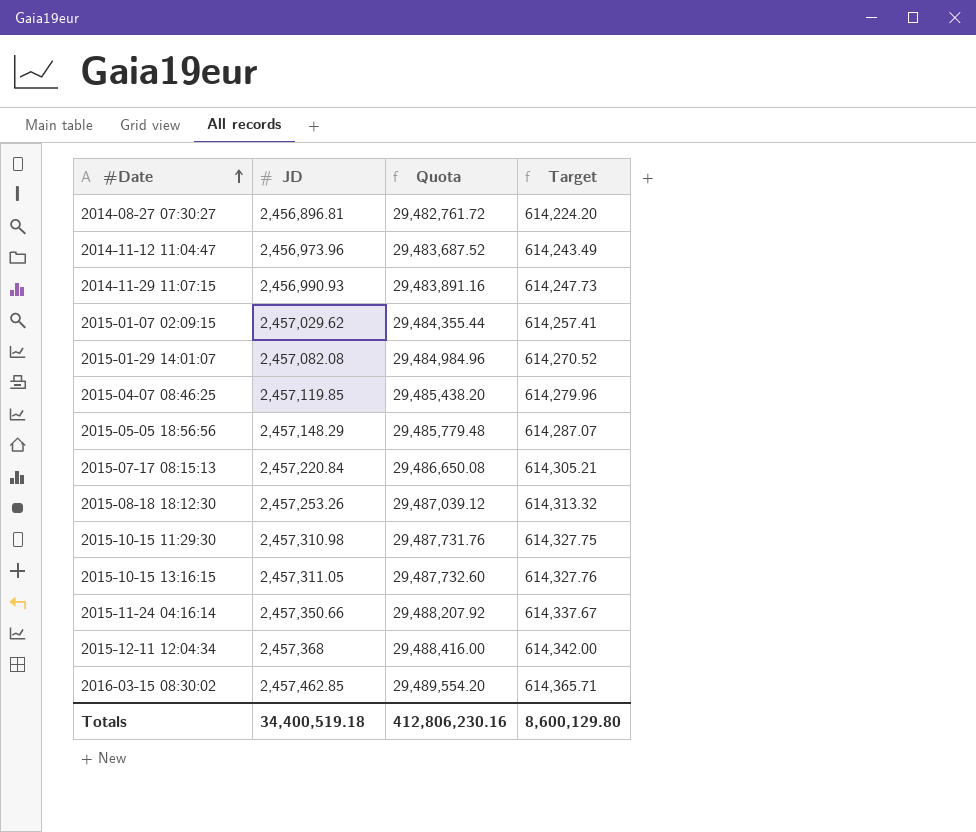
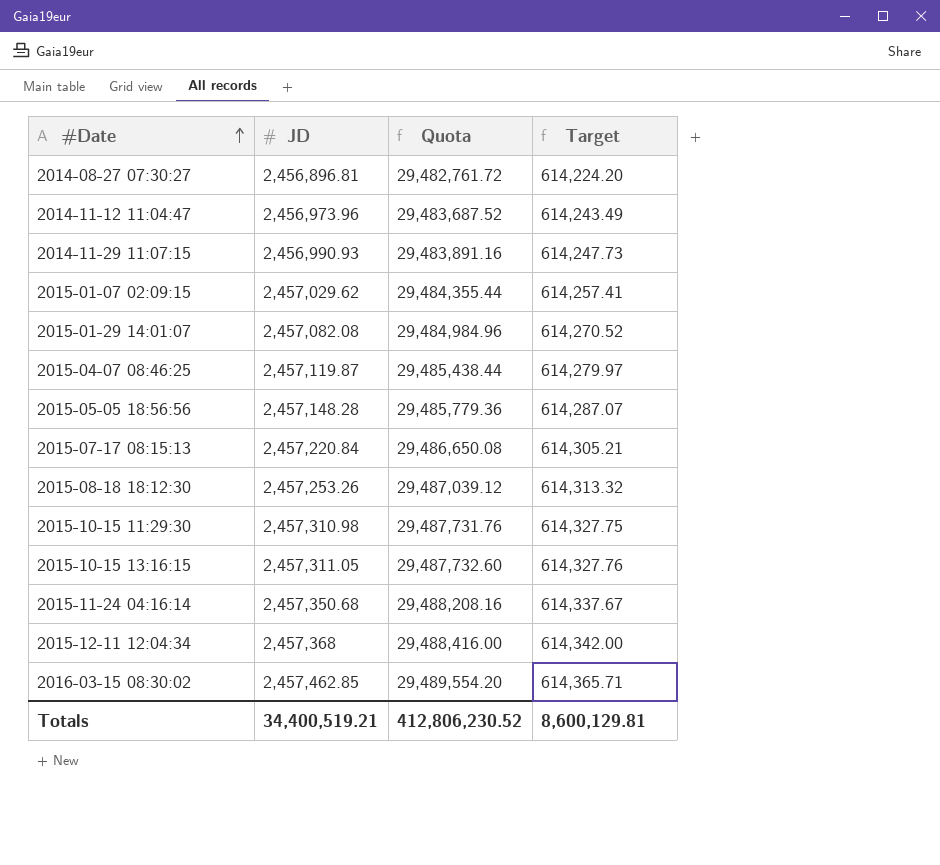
2015-04-07 08:46:25 | JD: 2,457,119.85 -> 2,457,119.87
2015-04-07 08:46:25 | Quota: 29,485,438.20 -> 29,485,438.44
2015-04-07 08:46:25 | Target: 614,279.96 -> 614,279.97
2015-05-05 18:56:56 | JD: 2,457,148.29 -> 2,457,148.28
2015-05-05 18:56:56 | Quota: 29,485,779.48 -> 29,485,779.36
2015-11-24 04:16:14 | JD: 2,457,350.66 -> 2,457,350.68
2015-11-24 04:16:14 | Quota: 29,488,207.92 -> 29,488,208.16
Totals | JD: 34,400,519.18 -> 34,400,519.21
Totals | Quota: 412,806,230.16 -> 412,806,230.52
Totals | Target: 8,600,129.80 -> 8,600,129.81

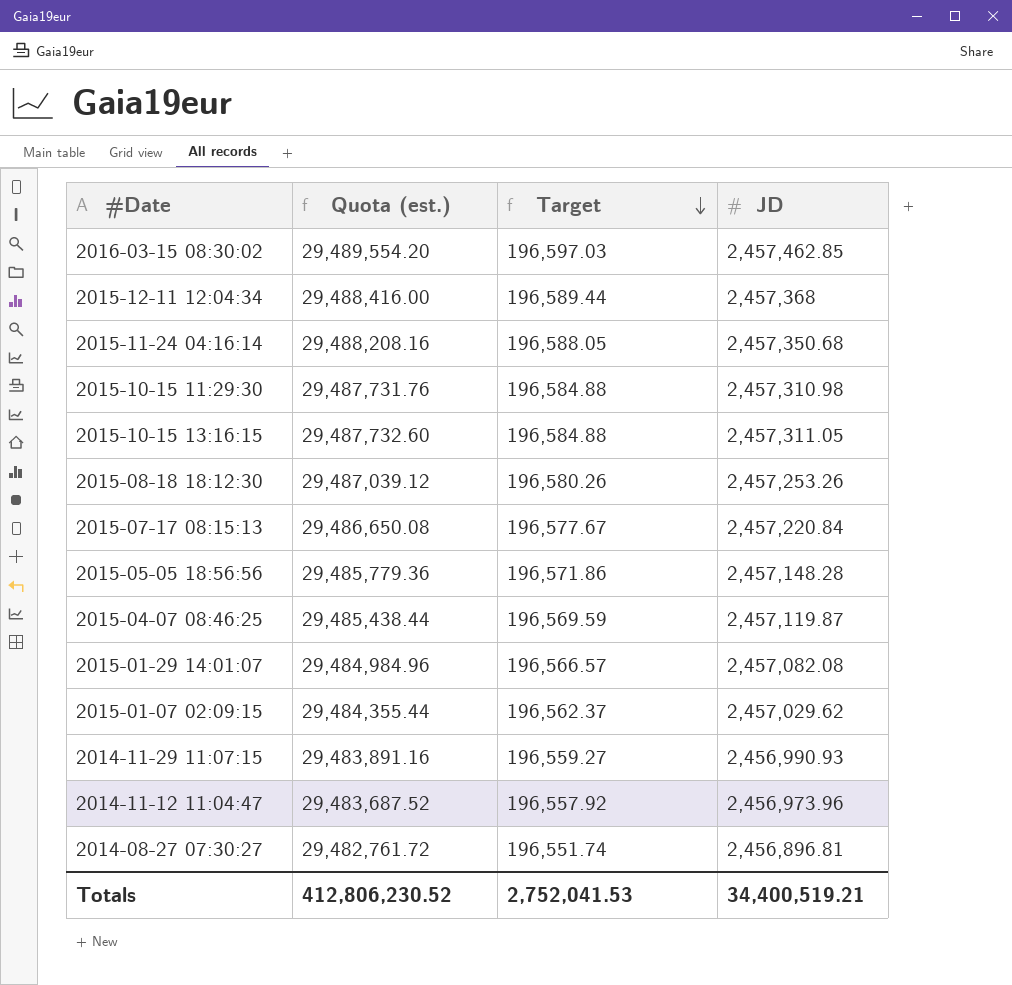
row order: #Date ascending -> Target descending
column name: Quota -> Quota (est.)
column Target | formula: [JD] * 0.25 -> [JD] * 0.08
column JD | position: 2 -> 4
Totals | Target: 8,600,129.81 -> 2,752,041.53

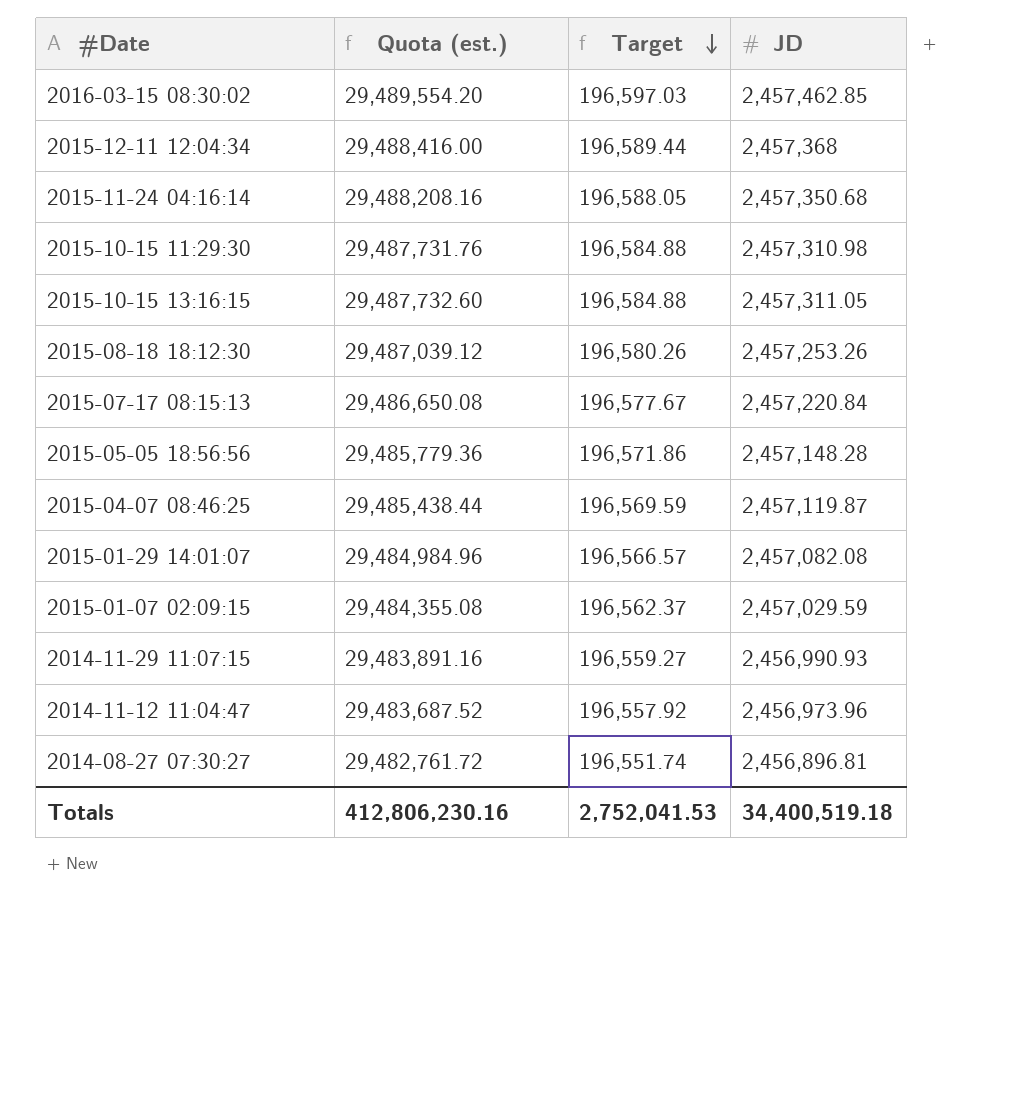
2015-01-07 02:09:15 | Quota (est.): 29,484,355.44 -> 29,484,355.08
2015-01-07 02:09:15 | JD: 2,457,029.62 -> 2,457,029.59
Totals | Quota (est.): 412,806,230.52 -> 412,806,230.16
Totals | JD: 34,400,519.21 -> 34,400,519.18

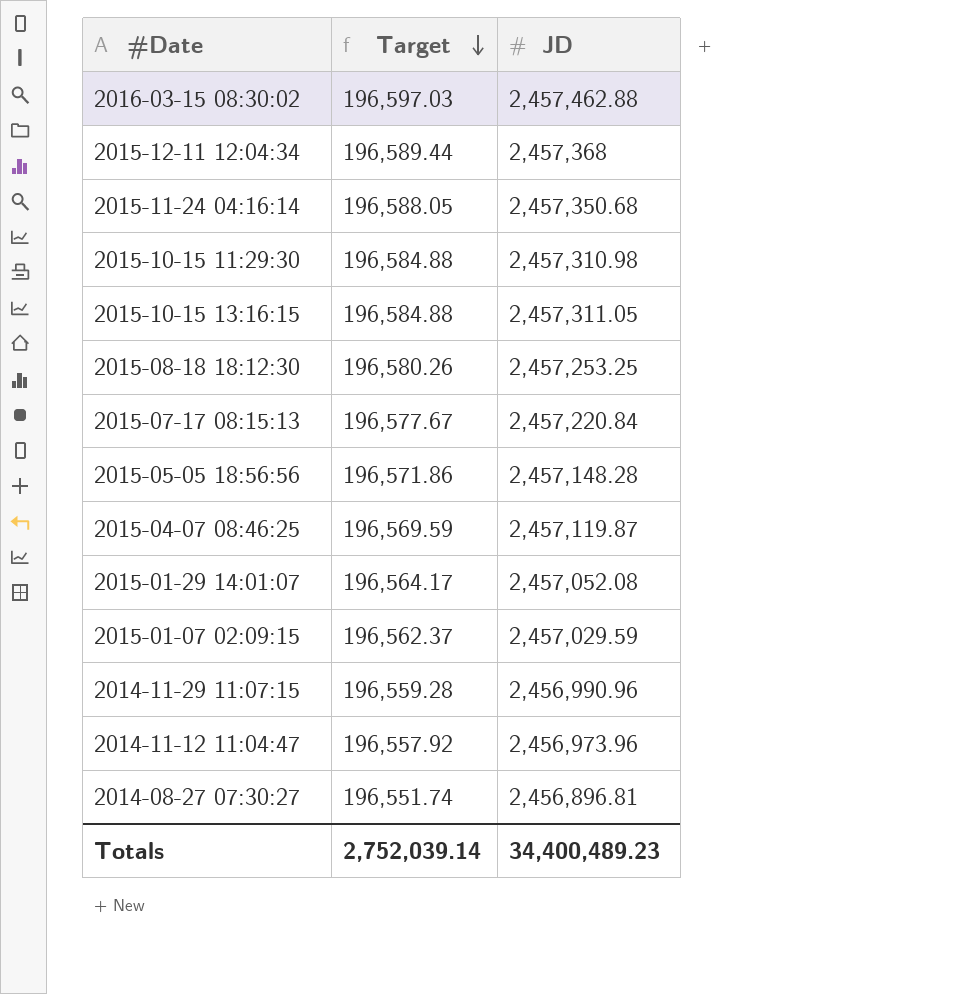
column Quota (est.) | formula: [JD] * 12 -> none
2016-03-15 08:30:02 | JD: 2,457,462.85 -> 2,457,462.88
2015-08-18 18:12:30 | JD: 2,457,253.26 -> 2,457,253.25
2015-01-29 14:01:07 | Target: 196,566.57 -> 196,564.17
2015-01-29 14:01:07 | JD: 2,457,082.08 -> 2,457,052.08
2014-11-29 11:07:15 | Target: 196,559.27 -> 196,559.28
2014-11-29 11:07:15 | JD: 2,456,990.93 -> 2,456,990.96
Totals | Target: 2,752,041.53 -> 2,752,039.14
Totals | JD: 34,400,519.18 -> 34,400,489.23

